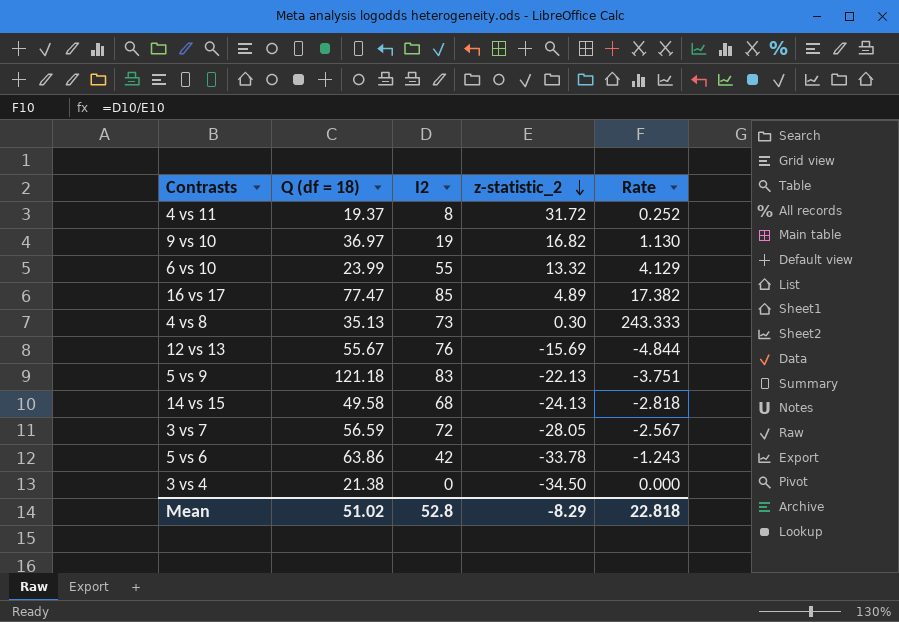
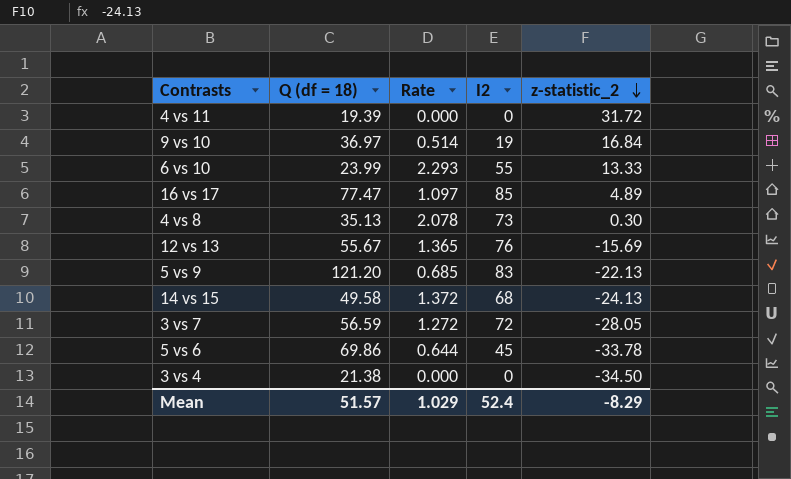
column Rate | formula: [I2] / [z-statistic_2] -> [I2] / [Q (df = 18)]
column Rate | position: 5 -> 3
4 vs 11 | Q (df = 18): 19.37 -> 19.39
4 vs 11 | I2: 8 -> 0
9 vs 10 | z-statistic_2: 16.82 -> 16.84
6 vs 10 | z-statistic_2: 13.32 -> 13.33
5 vs 9 | Q (df = 18): 121.18 -> 121.20
5 vs 6 | Q (df = 18): 63.86 -> 69.86
5 vs 6 | I2: 42 -> 45
Mean | Q (df = 18): 51.02 -> 51.57
Mean | Rate: 22.818 -> 1.029
Mean | I2: 52.8 -> 52.4

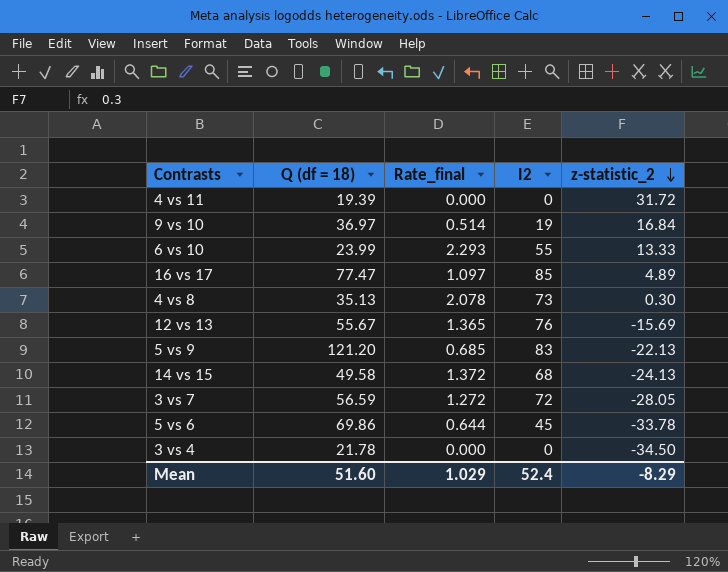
column name: Rate -> Rate_final
3 vs 4 | Q (df = 18): 21.38 -> 21.78
Mean | Q (df = 18): 51.57 -> 51.60

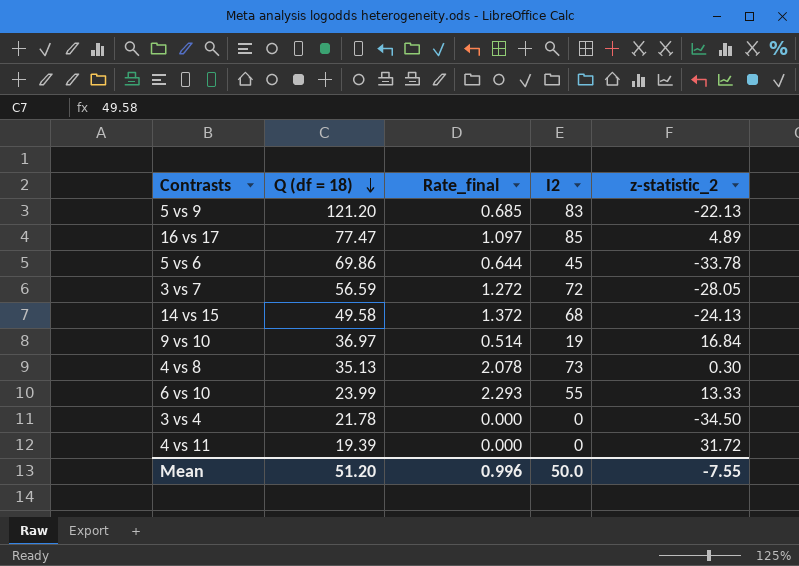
row order: z-statistic_2 descending -> Q (df = 18) descending
row 12 vs 13: 55.67 | 1.365 | 76 | -15.69 -> none
Mean | Q (df = 18): 51.60 -> 51.20
Mean | Rate_final: 1.029 -> 0.996
Mean | I2: 52.4 -> 50.0
Mean | z-statistic_2: -8.29 -> -7.55

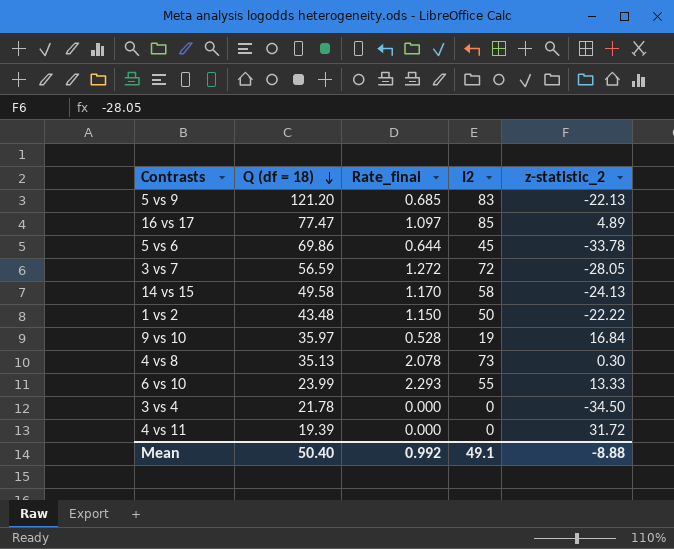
14 vs 15 | Rate_final: 1.372 -> 1.170
14 vs 15 | I2: 68 -> 58
row 1 vs 2: none -> 43.48 | 1.150 | 50 | -22.22
9 vs 10 | Q (df = 18): 36.97 -> 35.97
9 vs 10 | Rate_final: 0.514 -> 0.528
Mean | Q (df = 18): 51.20 -> 50.40
Mean | Rate_final: 0.996 -> 0.992
Mean | I2: 50.0 -> 49.1
Mean | z-statistic_2: -7.55 -> -8.88

